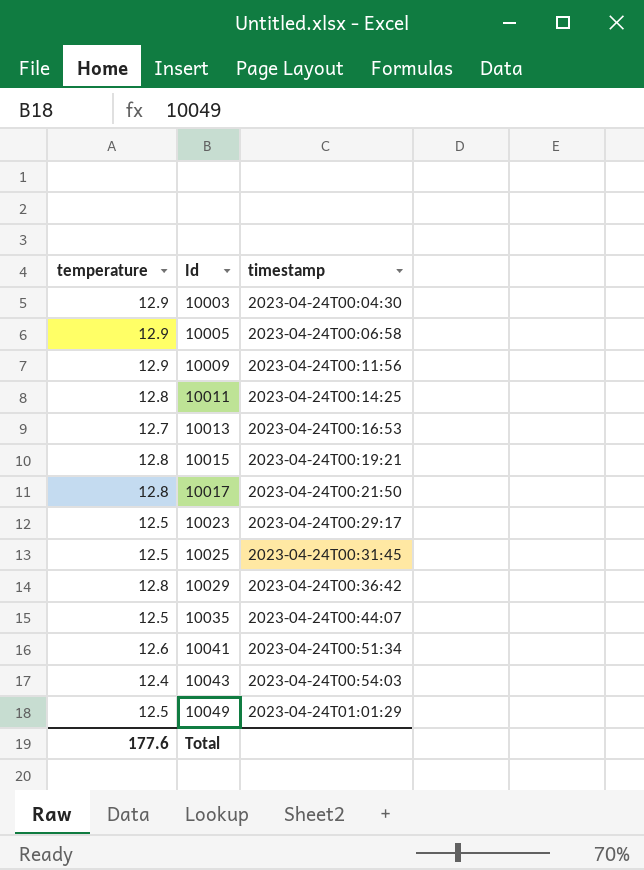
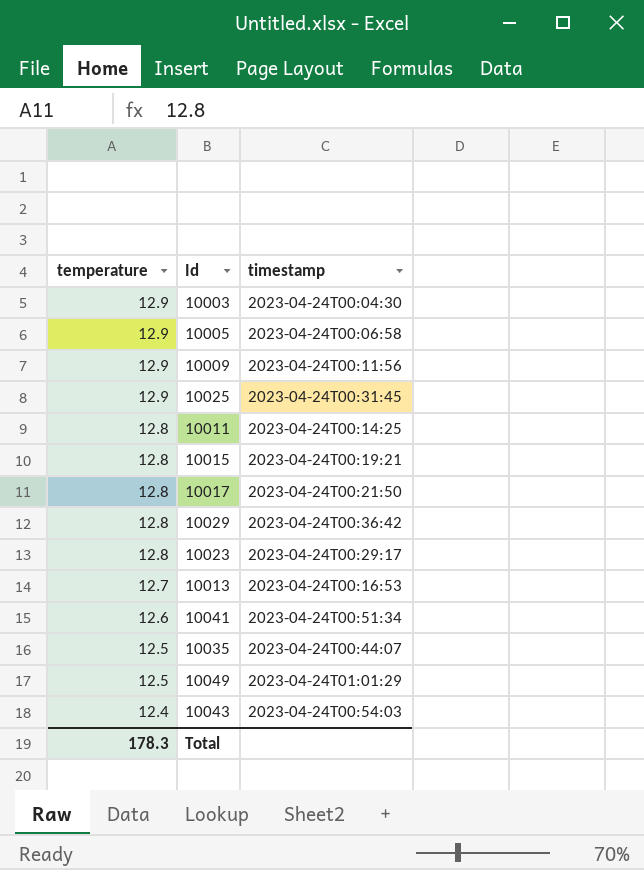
row order: Id ascending -> temperature descending
10025 | temperature: 12.5 -> 12.9
10023 | temperature: 12.5 -> 12.8
Total | temperature: 177.6 -> 178.3

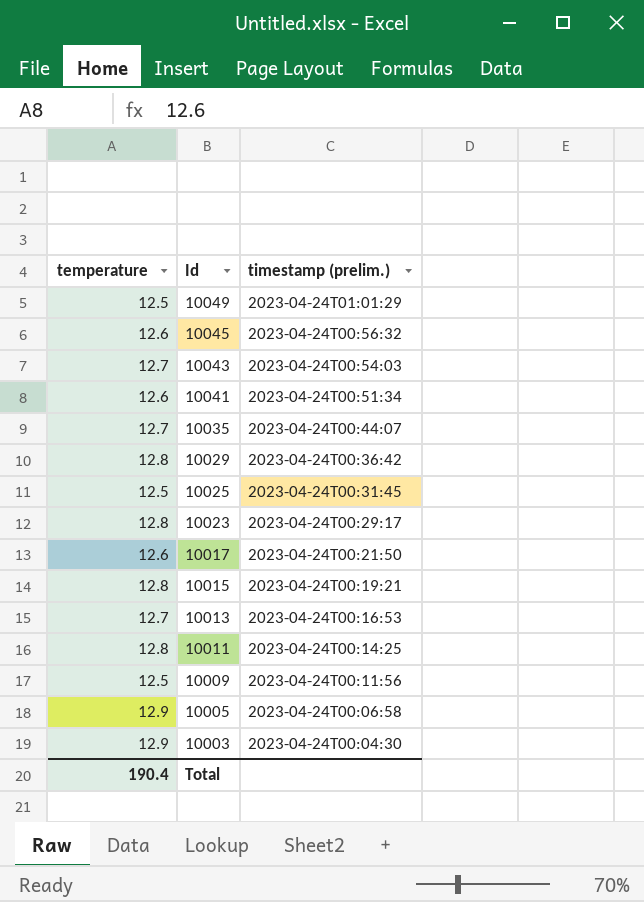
row order: temperature descending -> Id descending
column name: timestamp -> timestamp (prelim.)
row 10045: none -> 12.6 | 2023-04-24T00:56:32
10043 | temperature: 12.4 -> 12.7
10035 | temperature: 12.5 -> 12.7
10025 | temperature: 12.9 -> 12.5
10017 | temperature: 12.8 -> 12.6
10009 | temperature: 12.9 -> 12.5
Total | temperature: 178.3 -> 190.4

